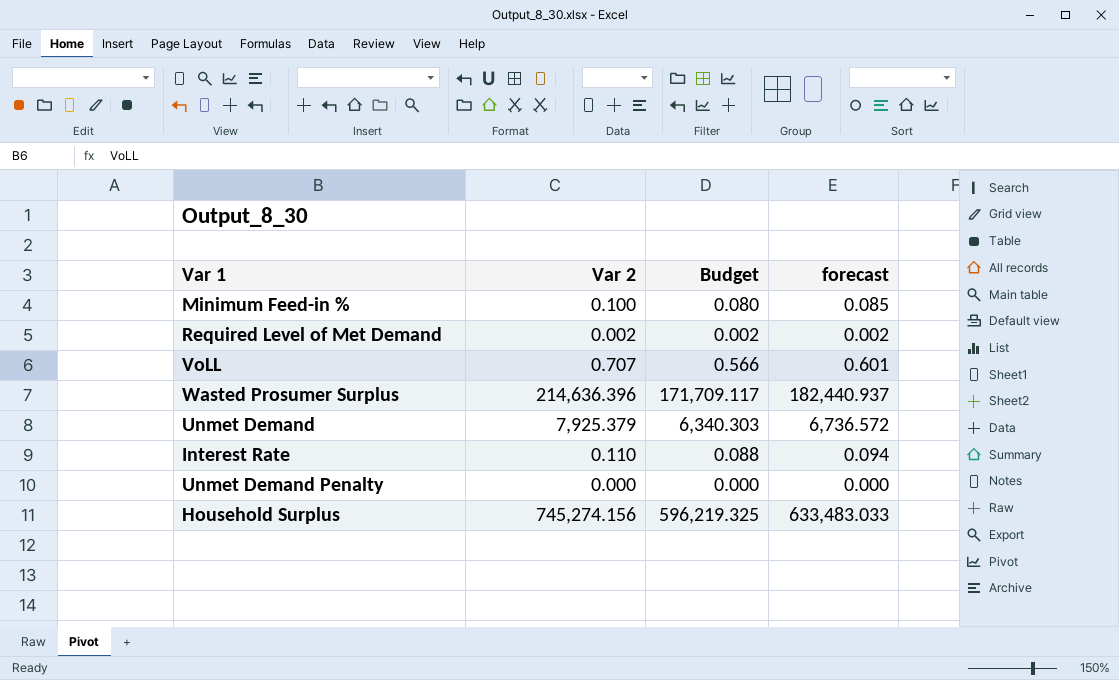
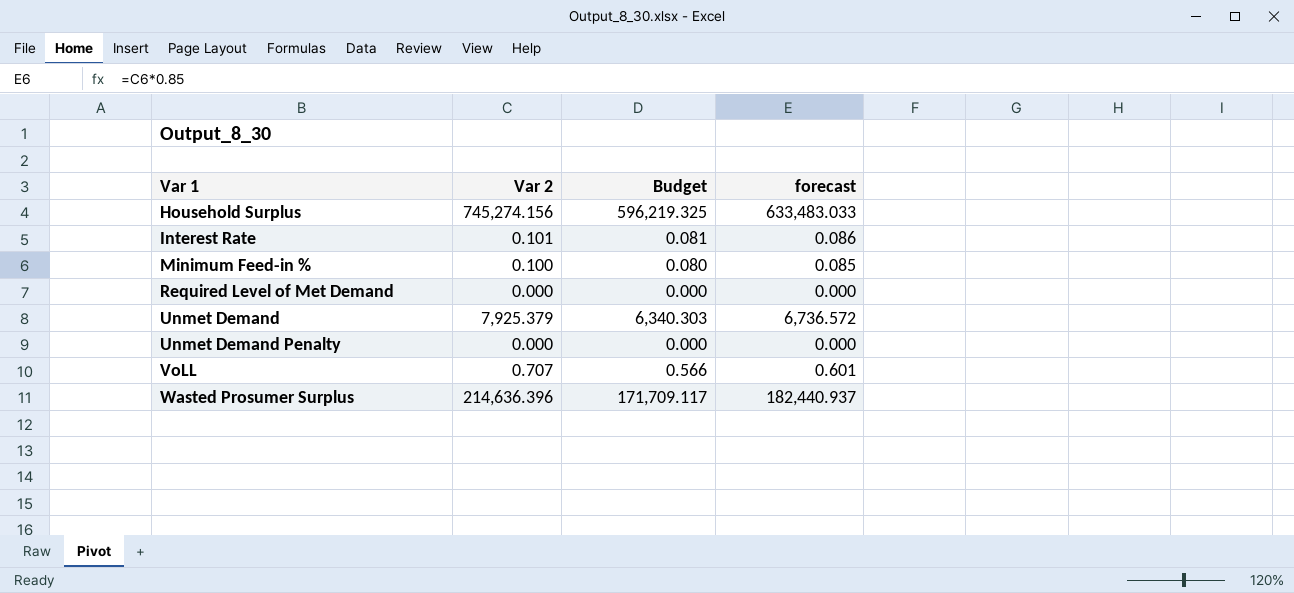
row order: none -> Var 1 ascending
Interest Rate | Var 2: 0.110 -> 0.101
Interest Rate | Budget: 0.088 -> 0.081
Interest Rate | forecast: 0.094 -> 0.086
Required Level of Met Demand | Var 2: 0.002 -> 0.000
Required Level of Met Demand | Budget: 0.002 -> 0.000
Required Level of Met Demand | forecast: 0.002 -> 0.000

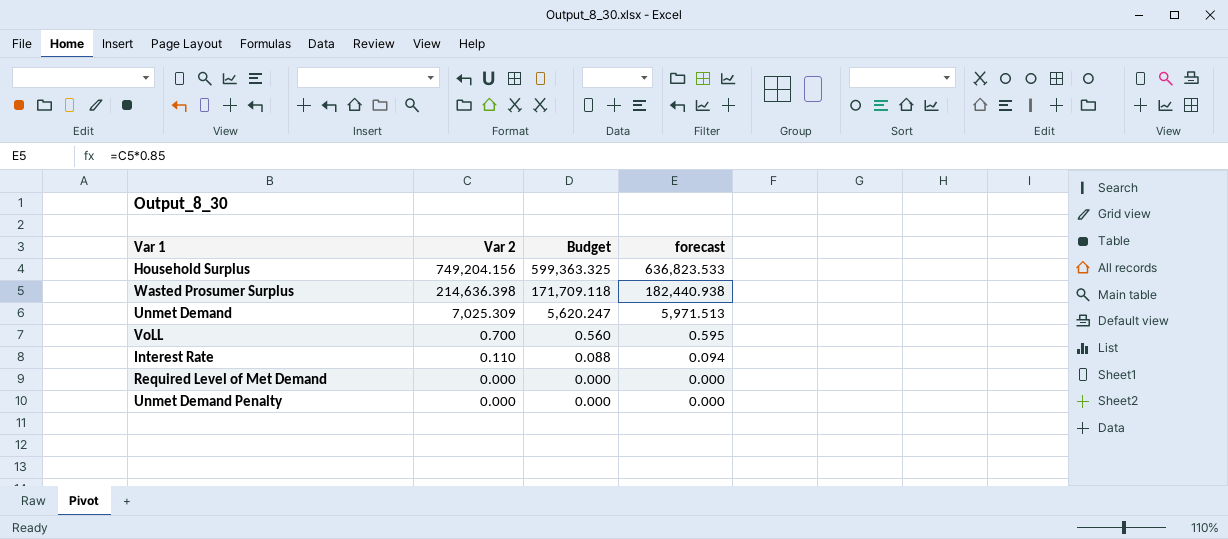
row order: Var 1 ascending -> Var 2 descending
row Minimum Feed-in %: 0.100 | 0.080 | 0.085 -> none
Household Surplus | Var 2: 745,274.156 -> 749,204.156
Household Surplus | Budget: 596,219.325 -> 599,363.325
Household Surplus | forecast: 633,483.033 -> 636,823.533
Wasted Prosumer Surplus | Var 2: 214,636.396 -> 214,636.398
Wasted Prosumer Surplus | Budget: 171,709.117 -> 171,709.118
Wasted Prosumer Surplus | forecast: 182,440.937 -> 182,440.938
Unmet Demand | Var 2: 7,925.379 -> 7,025.309
Unmet Demand | Budget: 6,340.303 -> 5,620.247
Unmet Demand | forecast: 6,736.572 -> 5,971.513
VoLL | Var 2: 0.707 -> 0.700
VoLL | Budget: 0.566 -> 0.560
VoLL | forecast: 0.601 -> 0.595
Interest Rate | Var 2: 0.101 -> 0.110
Interest Rate | Budget: 0.081 -> 0.088
Interest Rate | forecast: 0.086 -> 0.094

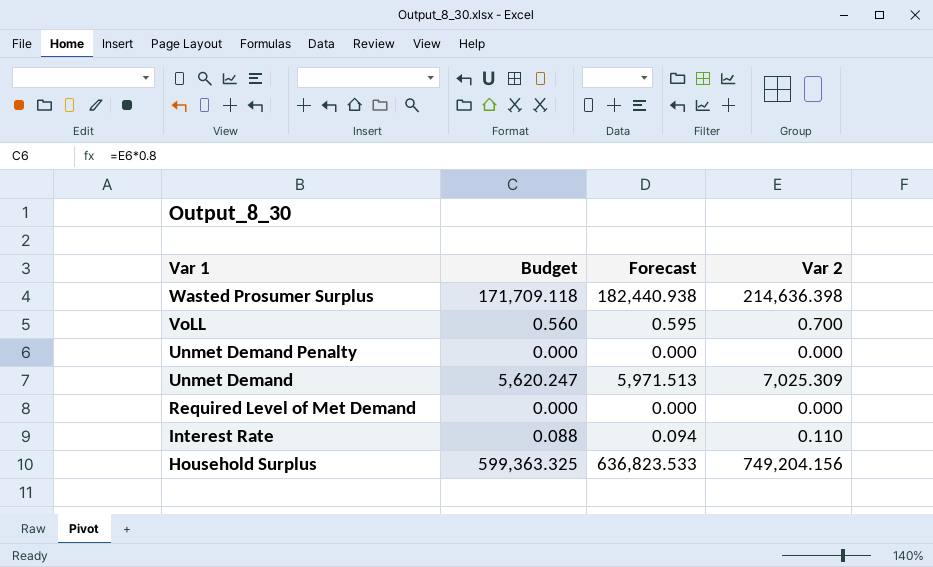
row order: Var 2 descending -> Var 1 descending
column name: forecast -> Forecast
column Var 2 | position: 2 -> 4

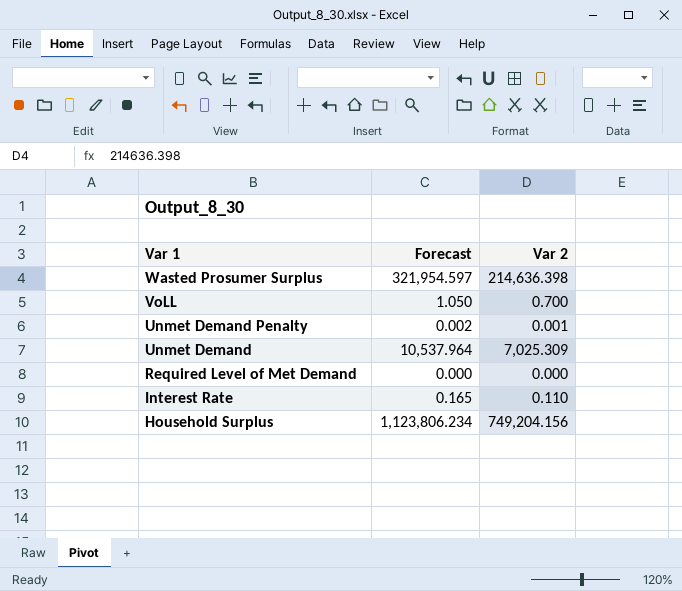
column Budget | formula: [Var 2] * 0.8 -> none
column Forecast | formula: [Var 2] * 0.85 -> [Var 2] * 1.5
Unmet Demand Penalty | Var 2: 0.000 -> 0.001

